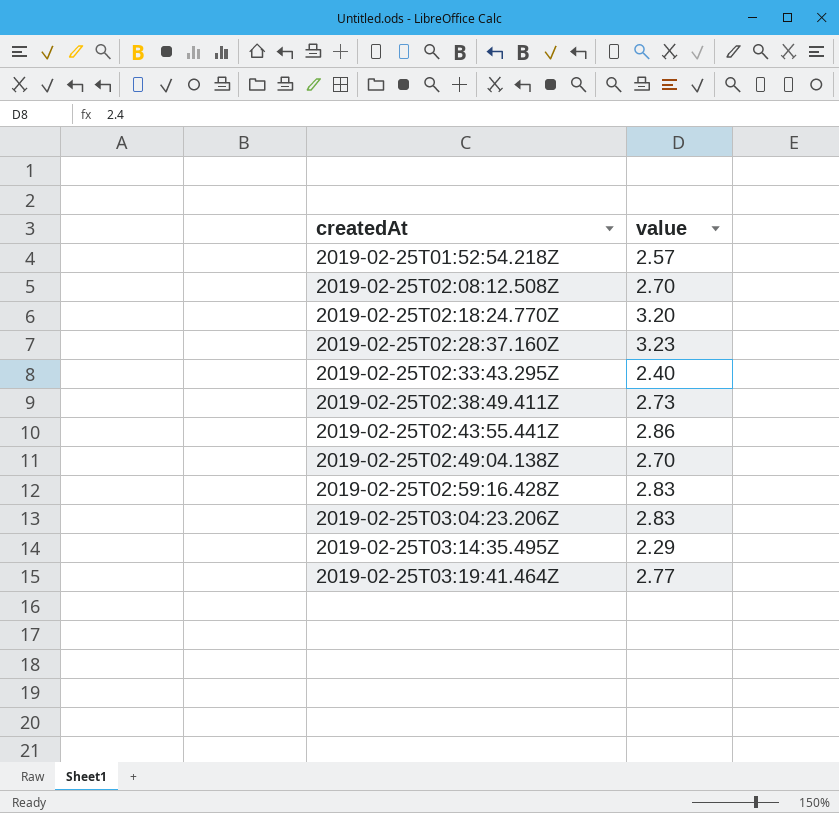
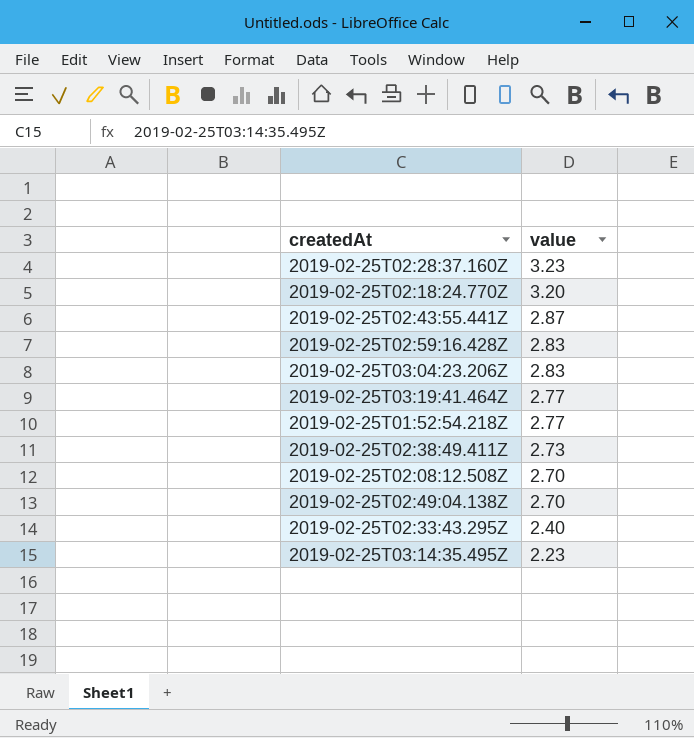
row order: createdAt ascending -> value descending
2019-02-25T02:43:55.441Z | value: 2.86 -> 2.87
2019-02-25T01:52:54.218Z | value: 2.57 -> 2.77
2019-02-25T03:14:35.495Z | value: 2.29 -> 2.23

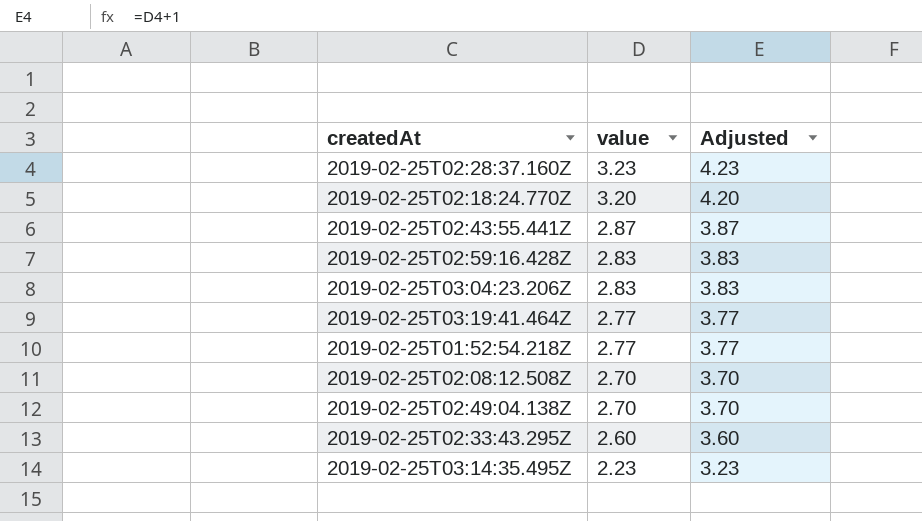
column Adjusted | formula: none -> [value] + 1
row 2019-02-25T02:38:49.411Z: 2.73 -> none
2019-02-25T02:33:43.295Z | value: 2.40 -> 2.60

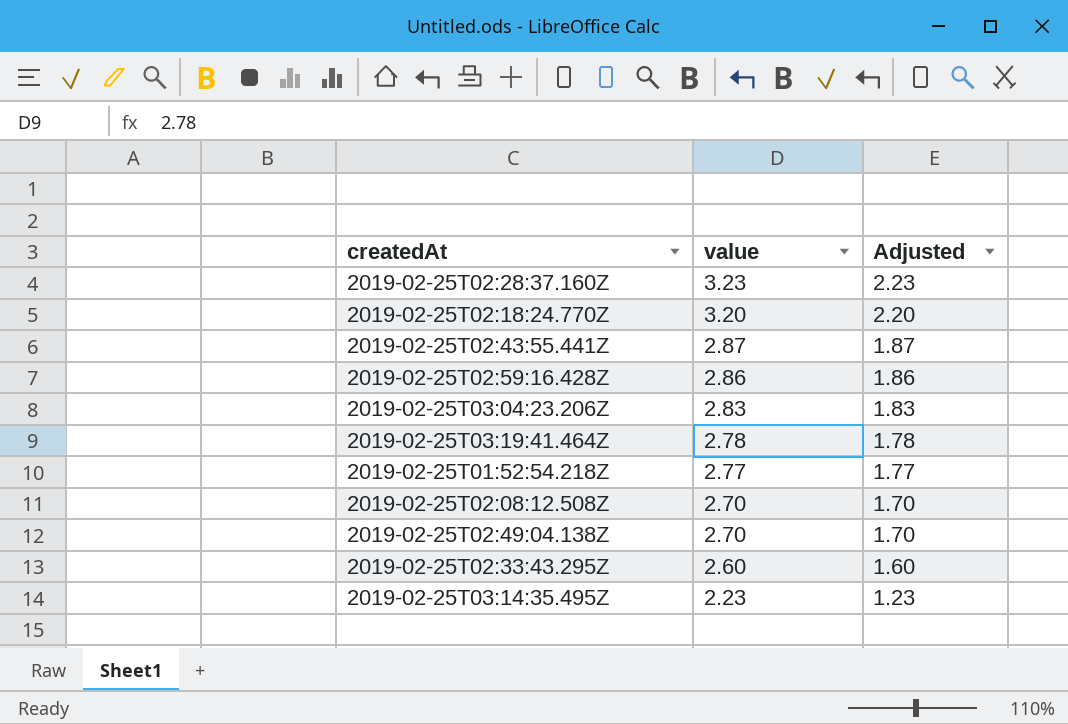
column Adjusted | formula: [value] + 1 -> [value] - 1
2019-02-25T02:59:16.428Z | value: 2.83 -> 2.86
2019-02-25T03:19:41.464Z | value: 2.77 -> 2.78

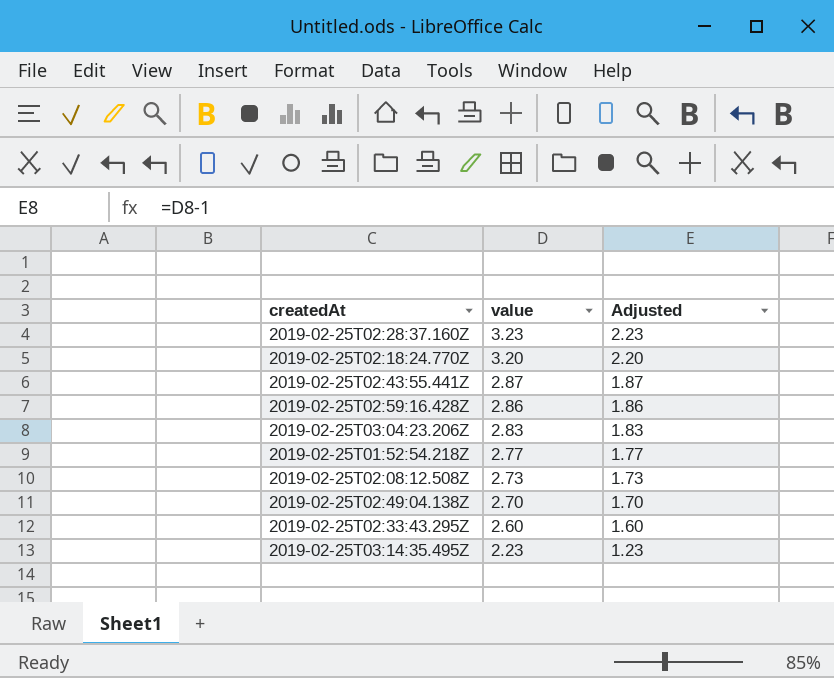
row 2019-02-25T03:19:41.464Z: 2.78 | 1.78 -> none
2019-02-25T02:08:12.508Z | value: 2.70 -> 2.73
2019-02-25T02:08:12.508Z | Adjusted: 1.70 -> 1.73

